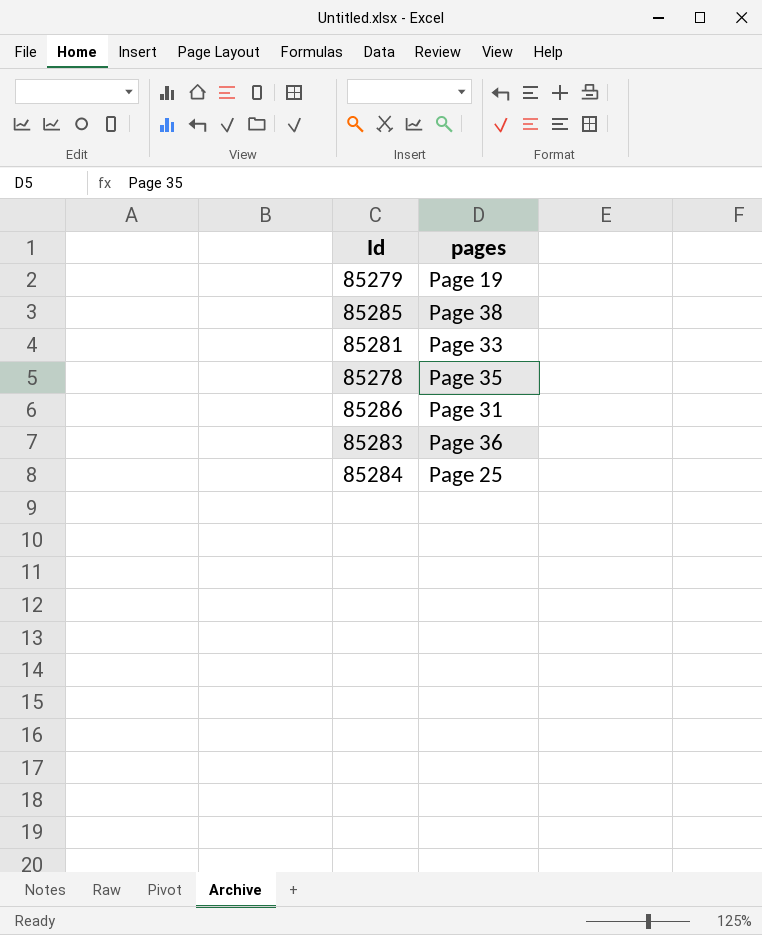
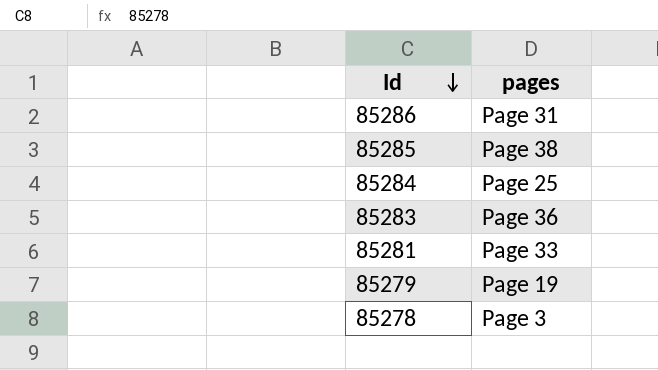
row order: none -> Id descending
85278 | pages: Page 35 -> Page 3

